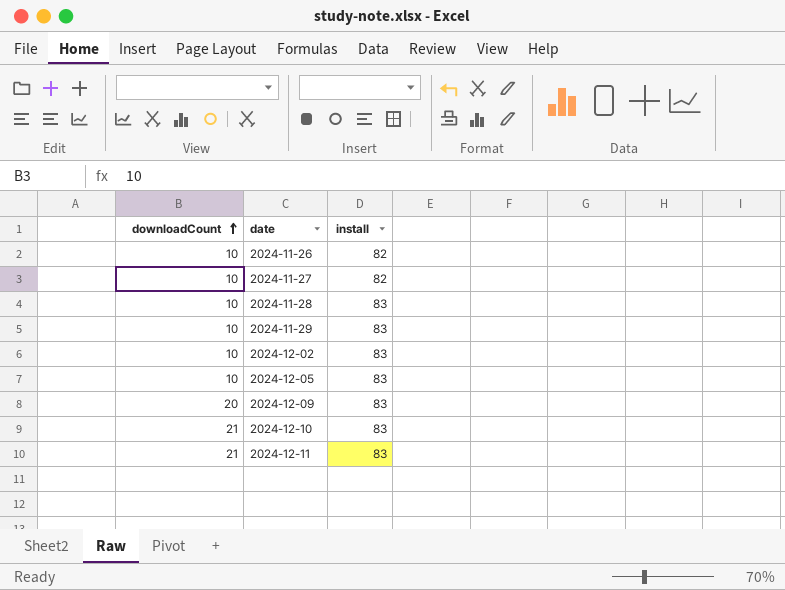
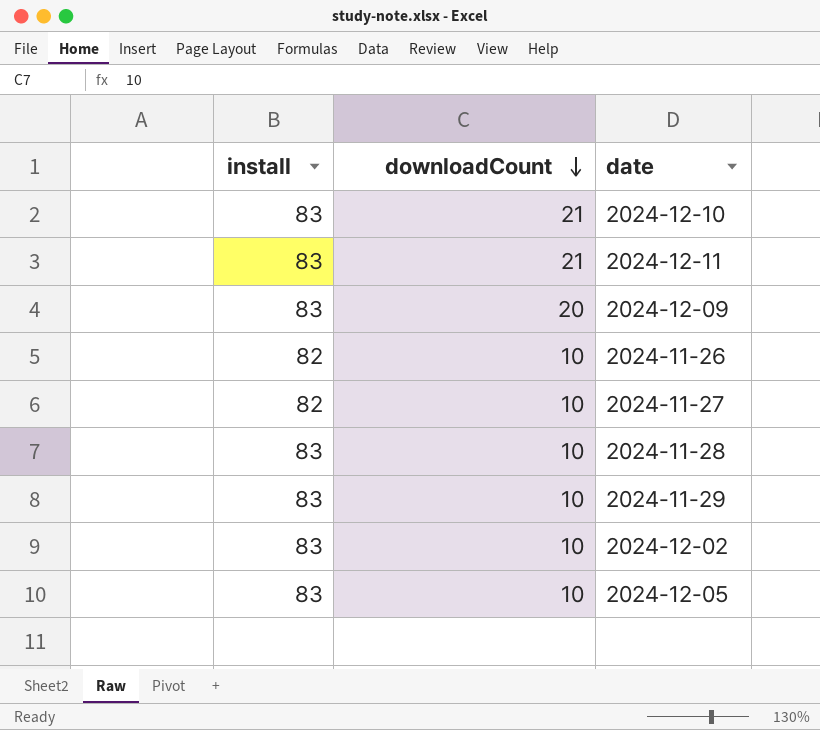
row order: downloadCount ascending -> downloadCount descending
column install | position: 3 -> 1

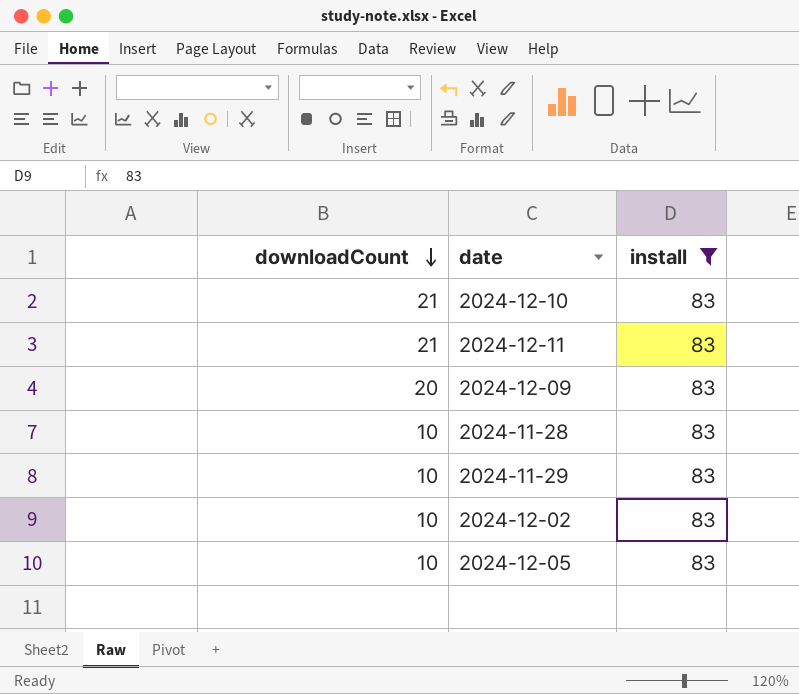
filter: none -> install = 83
column install | position: 1 -> 3

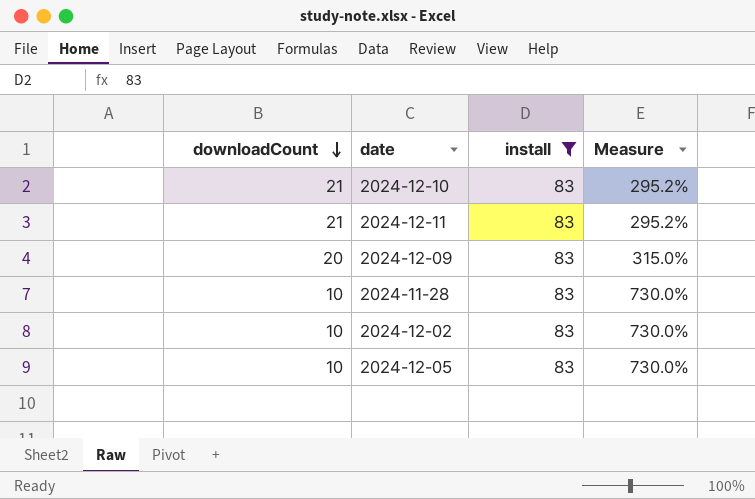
column Measure | formula: none -> ([install] - [downloadCount]) / [downloadCount]
row 2024-11-29: 10 | 83 -> none

